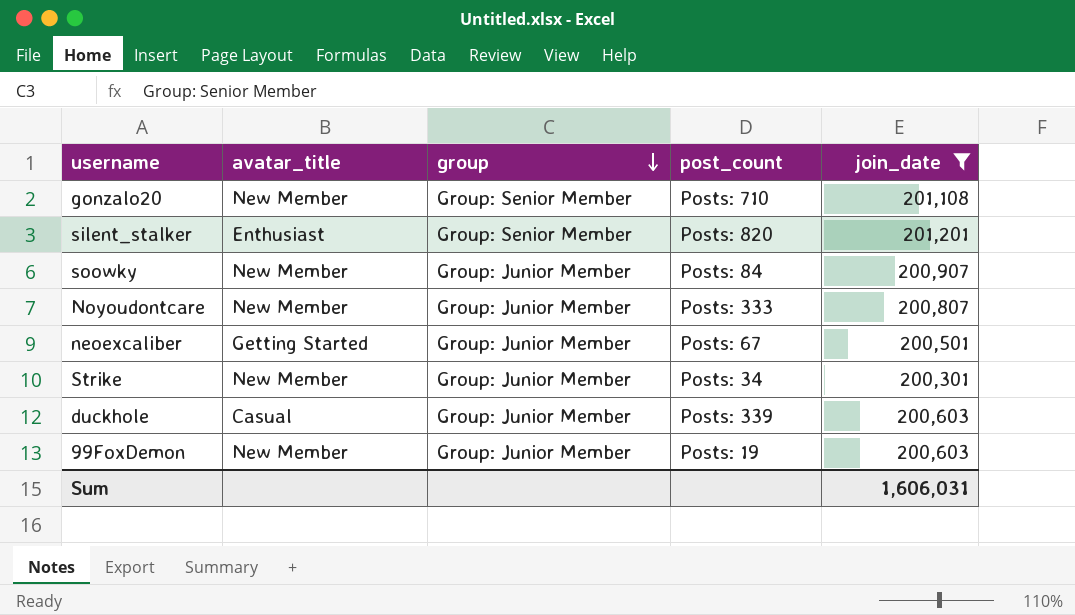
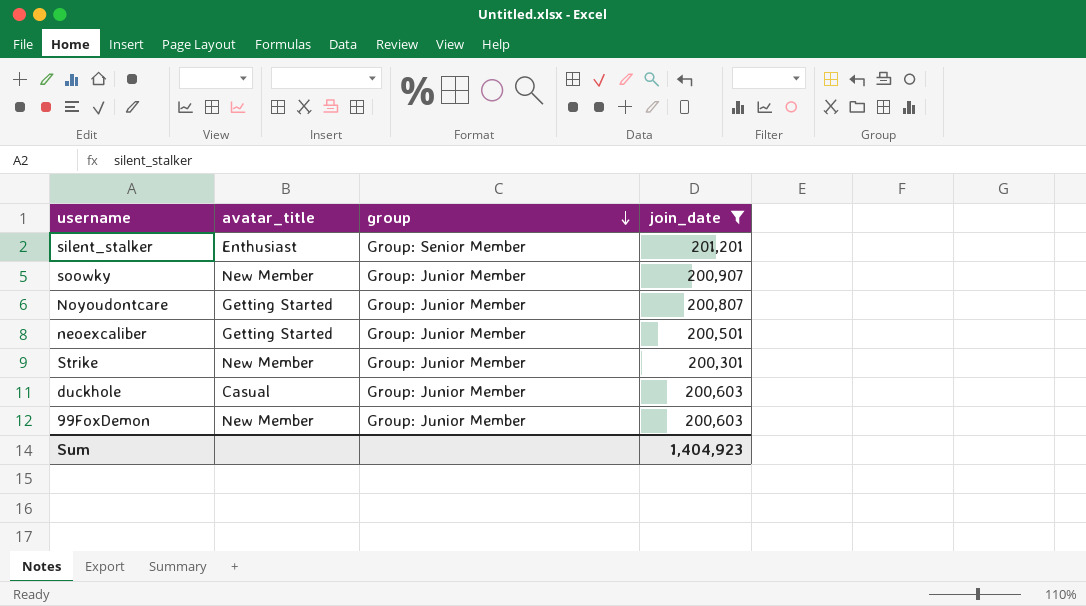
column post_count | position: 4 -> none
row gonzalo20: New Member | Group: Senior Member | Posts: 710 | 201,108 -> none
Noyoudontcare | avatar_title: New Member -> Getting Started
Sum | join_date: 1,606,031 -> 1,404,923

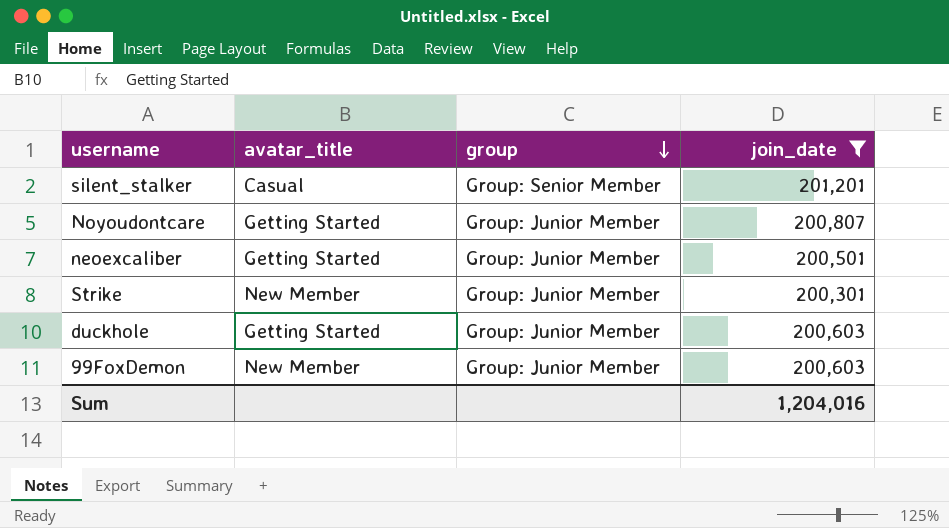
row soowky: New Member | Group: Junior Member | 200,907 -> none
silent_stalker | avatar_title: Enthusiast -> Casual
duckhole | avatar_title: Casual -> Getting Started
Sum | join_date: 1,404,923 -> 1,204,016

